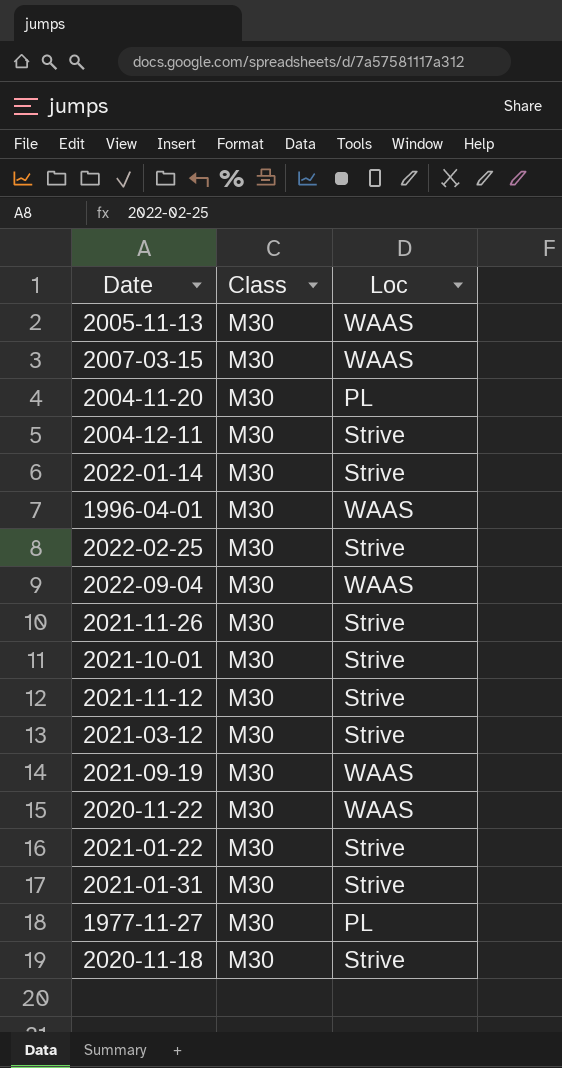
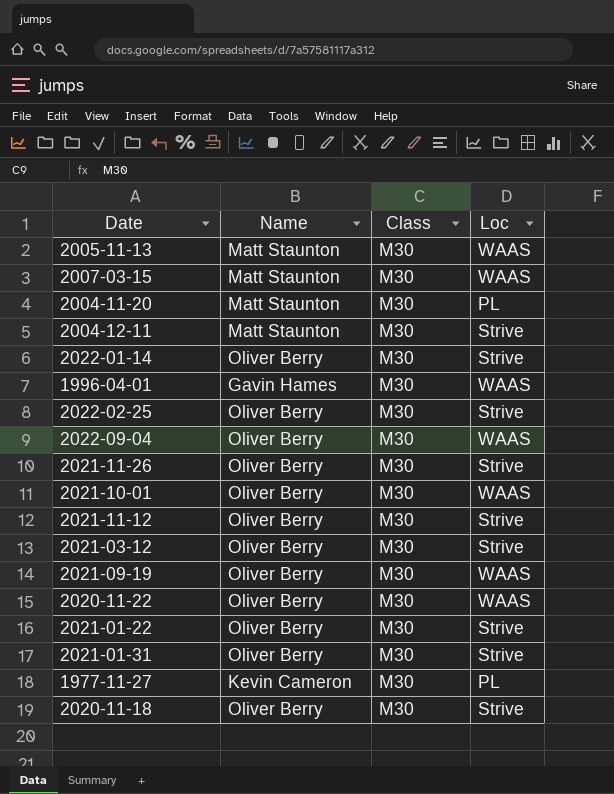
column Name | position: none -> 2
2021-10-01 | Loc: Strive -> WAAS

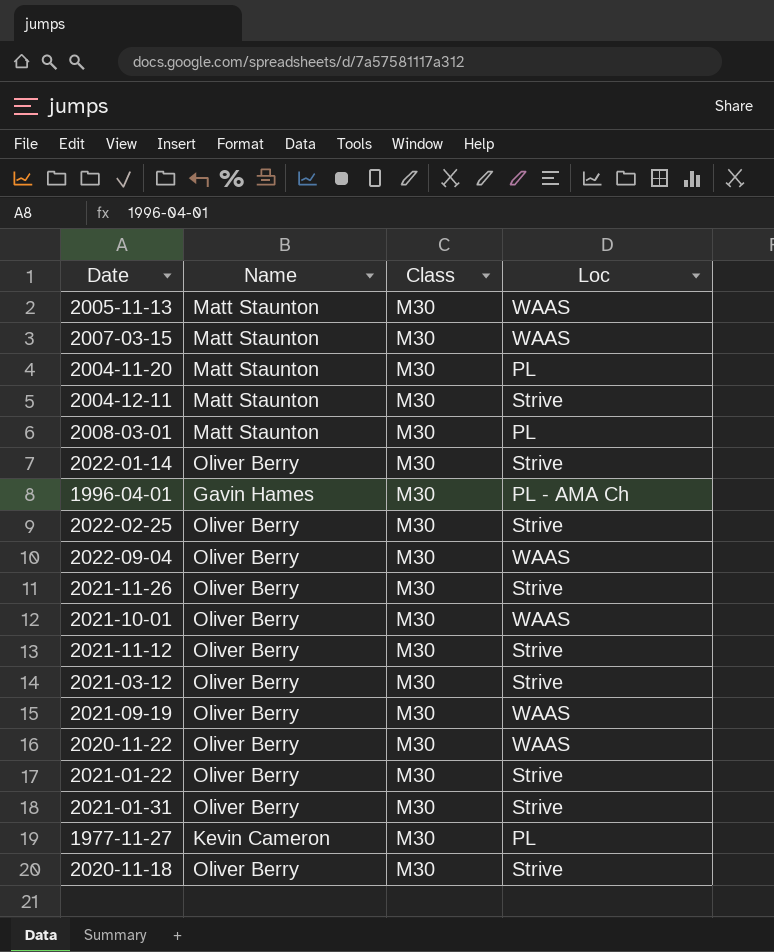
row 2008-03-01: none -> Matt Staunton | M30 | PL
1996-04-01 | Loc: WAAS -> PL - AMA Ch

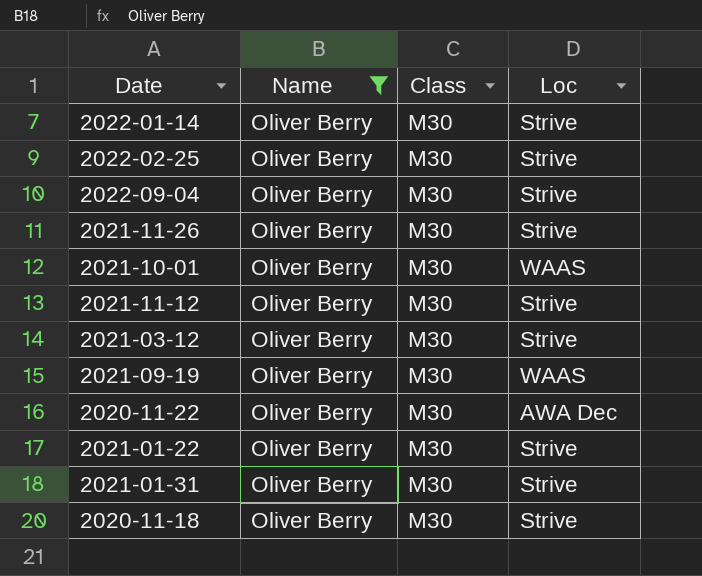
filter: none -> Name = Oliver Berry
2022-09-04 | Loc: WAAS -> Strive
2020-11-22 | Loc: WAAS -> AWA Dec

